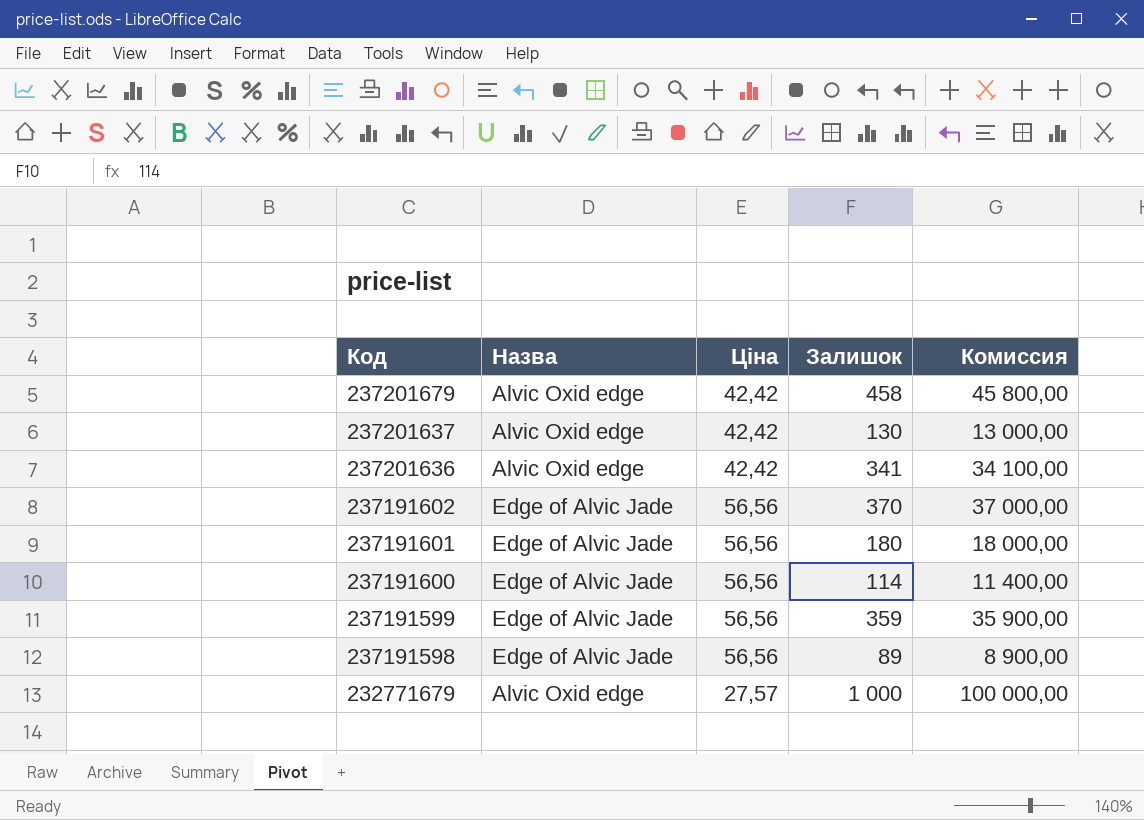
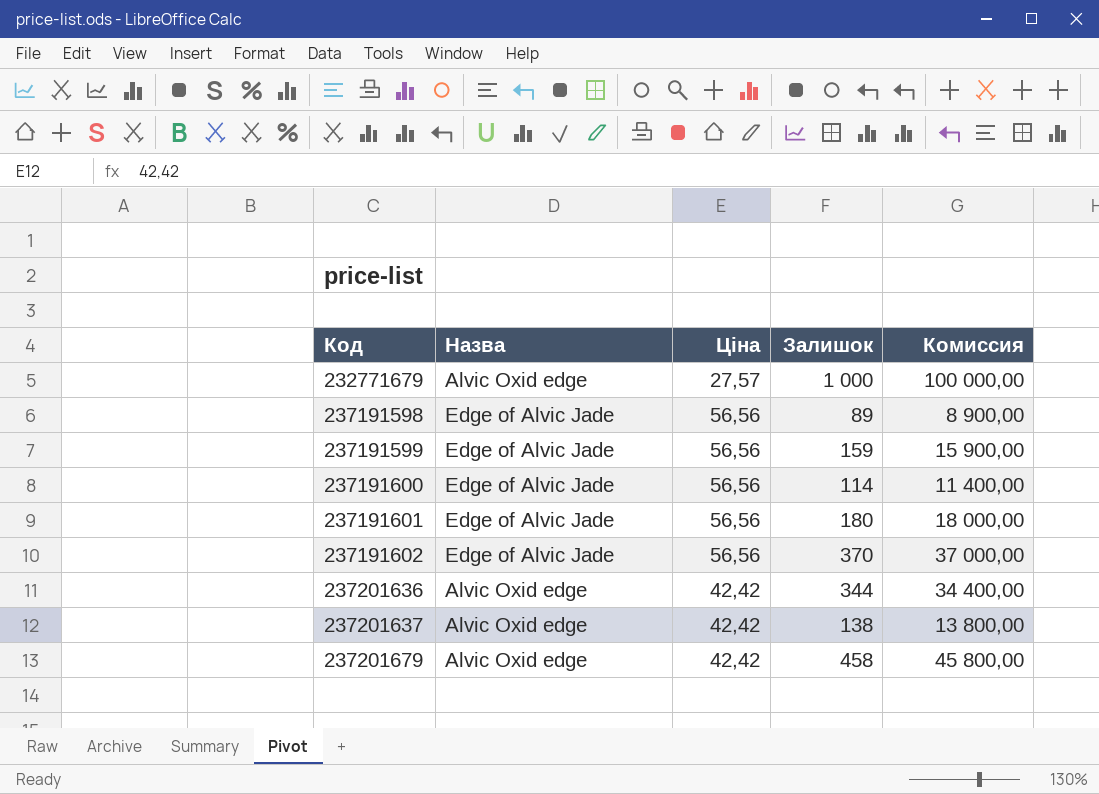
row order: Код descending -> Код ascending
237191599 | Залишок: 359 -> 159
237191599 | Комиссия: 35 900,00 -> 15 900,00
237201636 | Залишок: 341 -> 344
237201636 | Комиссия: 34 100,00 -> 34 400,00
237201637 | Залишок: 130 -> 138
237201637 | Комиссия: 13 000,00 -> 13 800,00

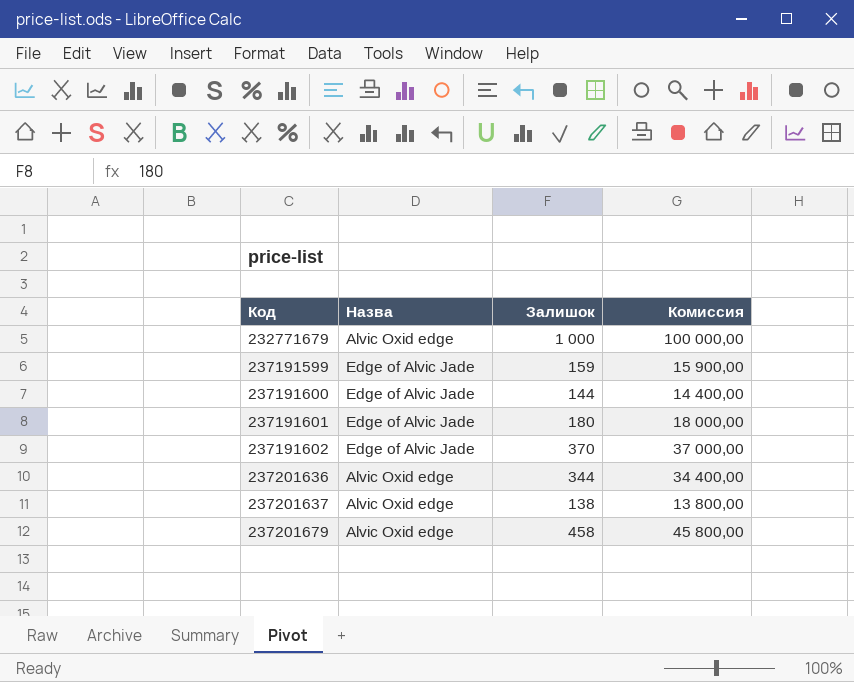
column Ціна | position: 3 -> none
row 237191598: Edge of Alvic Jade | 56,56 | 89 | 8 900,00 -> none
237191600 | Залишок: 114 -> 144
237191600 | Комиссия: 11 400,00 -> 14 400,00

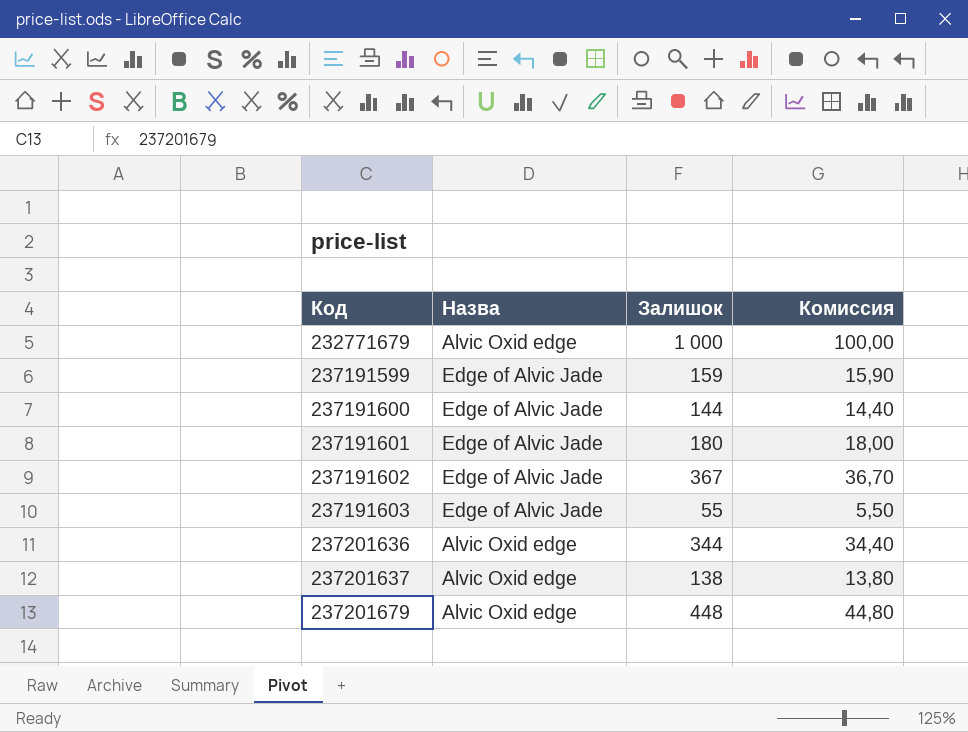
column Комиссия | formula: [Залишок] * 100 -> [Залишок] * 0,1
237191602 | Залишок: 370 -> 367
row 237191603: none -> Edge of Alvic Jade | 55 | 5,50
237201679 | Залишок: 458 -> 448

